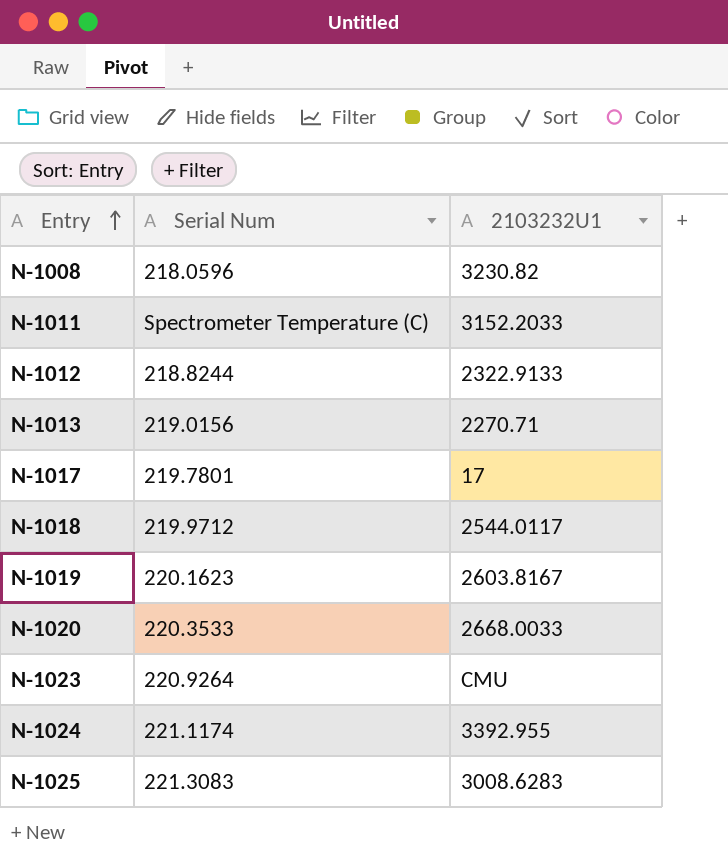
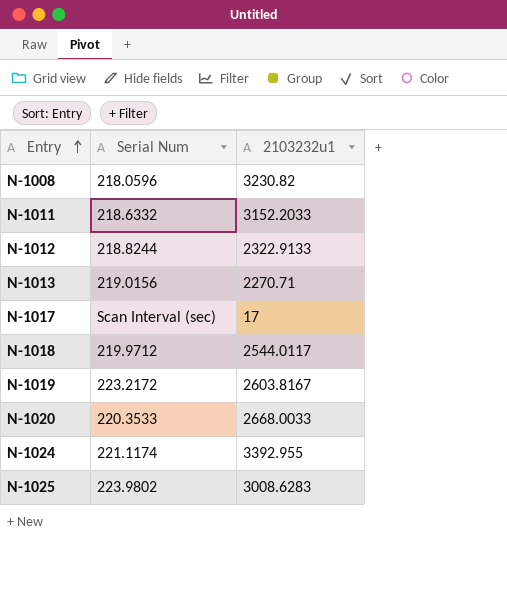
column name: 2103232U1 -> 2103232u1
row N-1023: 220.9264 | CMU -> none
N-1011 | Serial Num: Spectrometer Temperature (C) -> 218.6332
N-1017 | Serial Num: 219.7801 -> Scan Interval (sec)
N-1019 | Serial Num: 220.1623 -> 223.2172
N-1025 | Serial Num: 221.3083 -> 223.9802

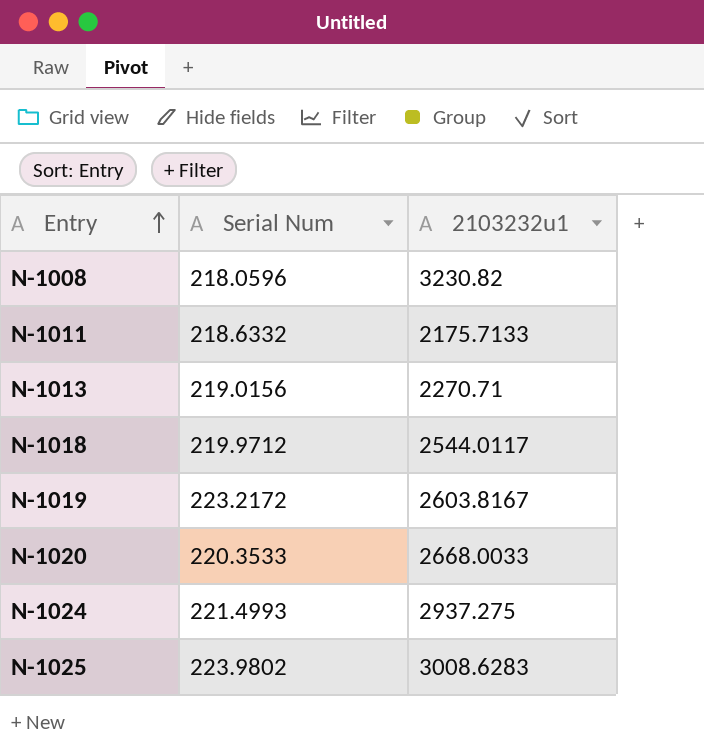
row N-1012: 218.8244 | 2322.9133 -> none
row N-1017: Scan Interval (sec) | 17 -> none
N-1011 | 2103232u1: 3152.2033 -> 2175.7133
N-1024 | Serial Num: 221.1174 -> 221.4993
N-1024 | 2103232u1: 3392.955 -> 2937.275

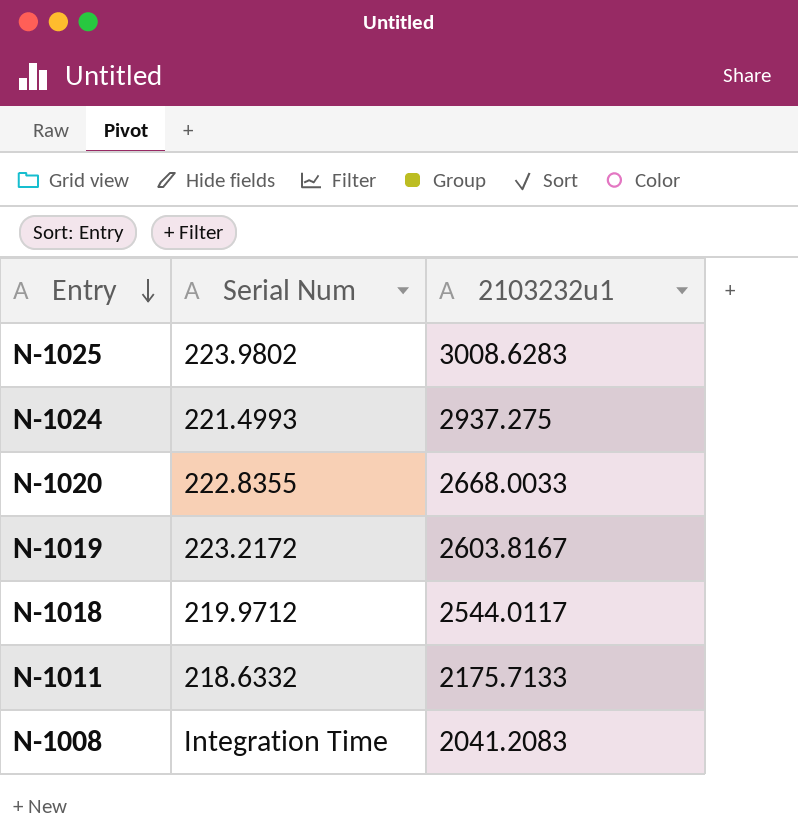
row order: Entry ascending -> Entry descending
row N-1013: 219.0156 | 2270.71 -> none
N-1020 | Serial Num: 220.3533 -> 222.8355
N-1008 | Serial Num: 218.0596 -> Integration Time
N-1008 | 2103232u1: 3230.82 -> 2041.2083

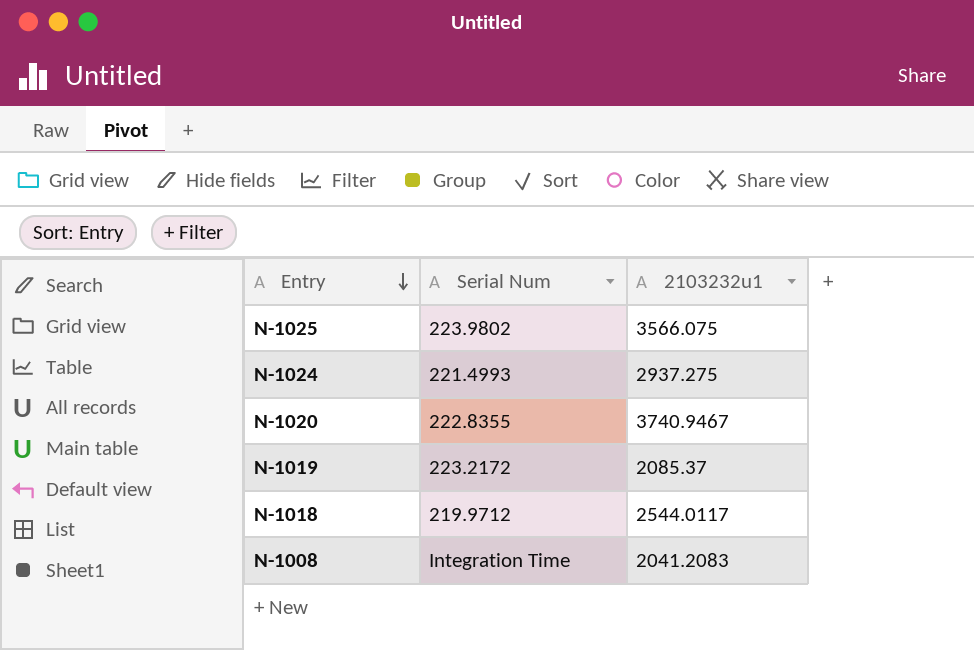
row N-1011: 218.6332 | 2175.7133 -> none
N-1025 | 2103232u1: 3008.6283 -> 3566.075
N-1020 | 2103232u1: 2668.0033 -> 3740.9467
N-1019 | 2103232u1: 2603.8167 -> 2085.37

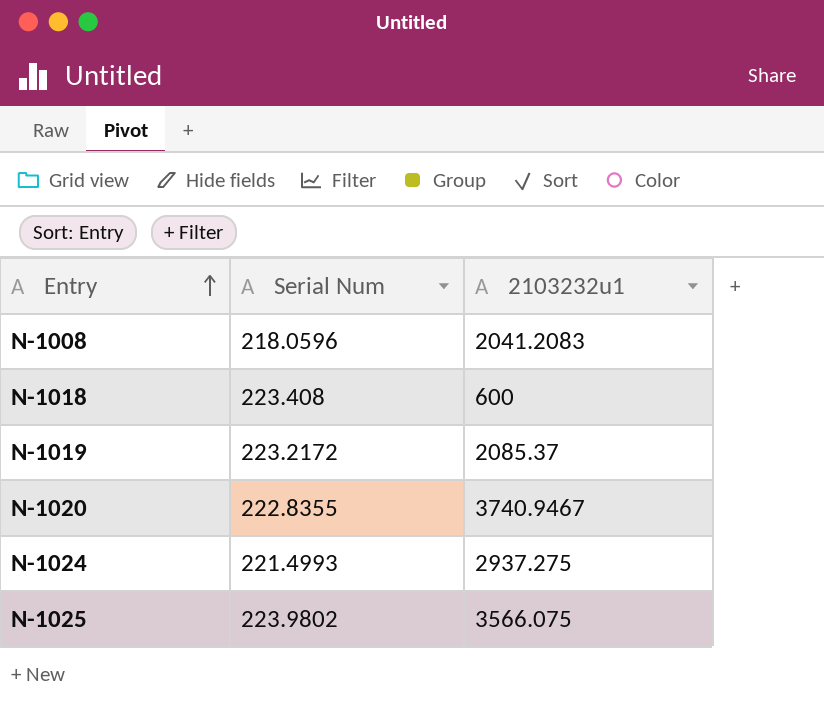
row order: Entry descending -> Entry ascending
N-1008 | Serial Num: Integration Time -> 218.0596
N-1018 | Serial Num: 219.9712 -> 223.408
N-1018 | 2103232u1: 2544.0117 -> 600

